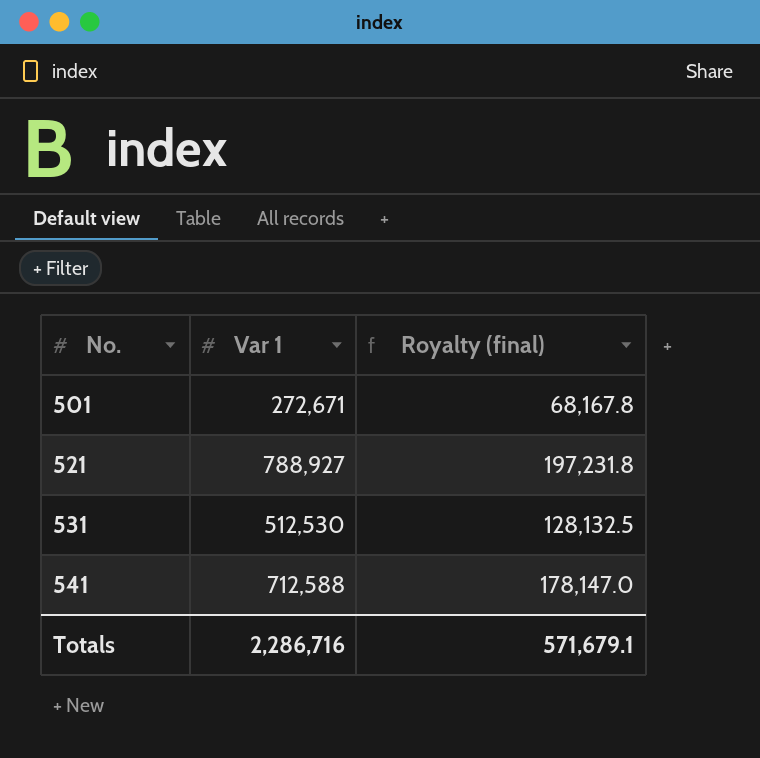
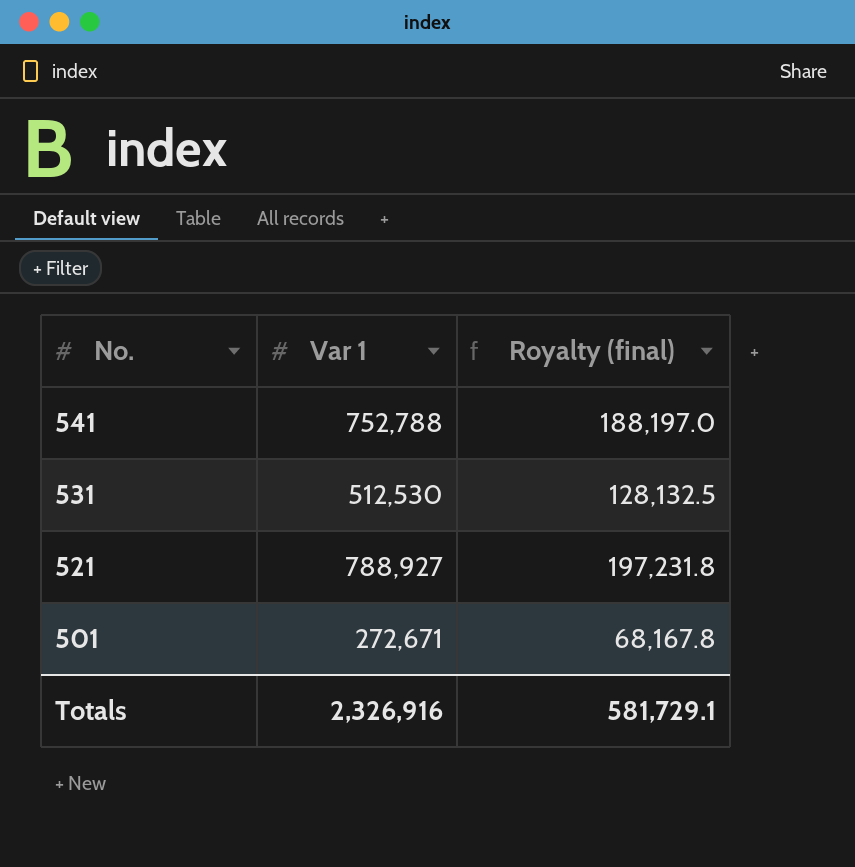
row order: No. ascending -> No. descending
541 | Var 1: 712,588 -> 752,788
541 | Royalty (final): 178,147.0 -> 188,197.0
Totals | Var 1: 2,286,716 -> 2,326,916
Totals | Royalty (final): 571,679.1 -> 581,729.1

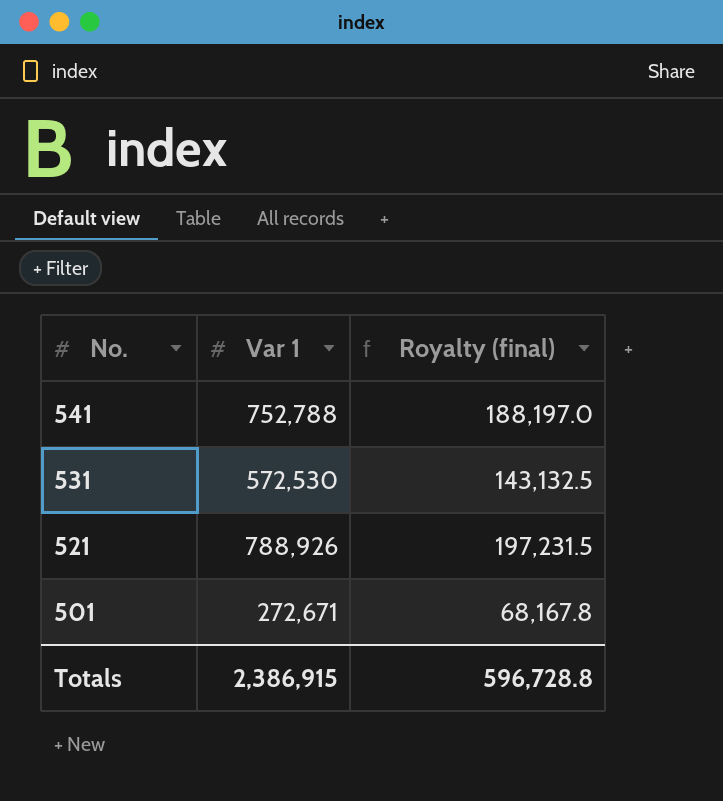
531 | Var 1: 512,530 -> 572,530
531 | Royalty (final): 128,132.5 -> 143,132.5
521 | Var 1: 788,927 -> 788,926
521 | Royalty (final): 197,231.8 -> 197,231.5
Totals | Var 1: 2,326,916 -> 2,386,915
Totals | Royalty (final): 581,729.1 -> 596,728.8

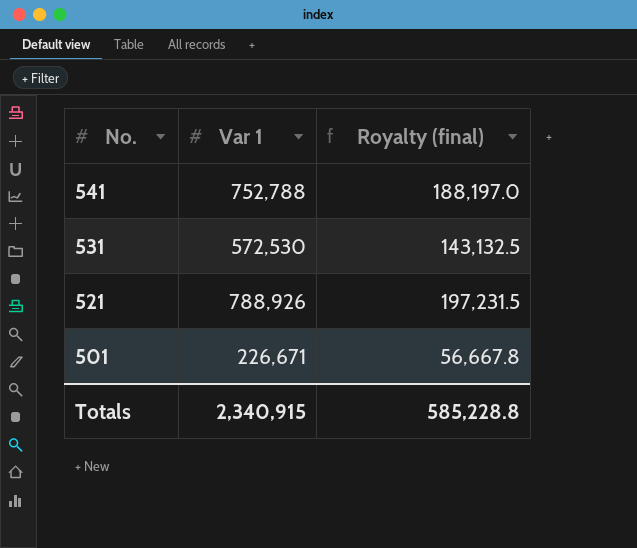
501 | Var 1: 272,671 -> 226,671
501 | Royalty (final): 68,167.8 -> 56,667.8
Totals | Var 1: 2,386,915 -> 2,340,915
Totals | Royalty (final): 596,728.8 -> 585,228.8

